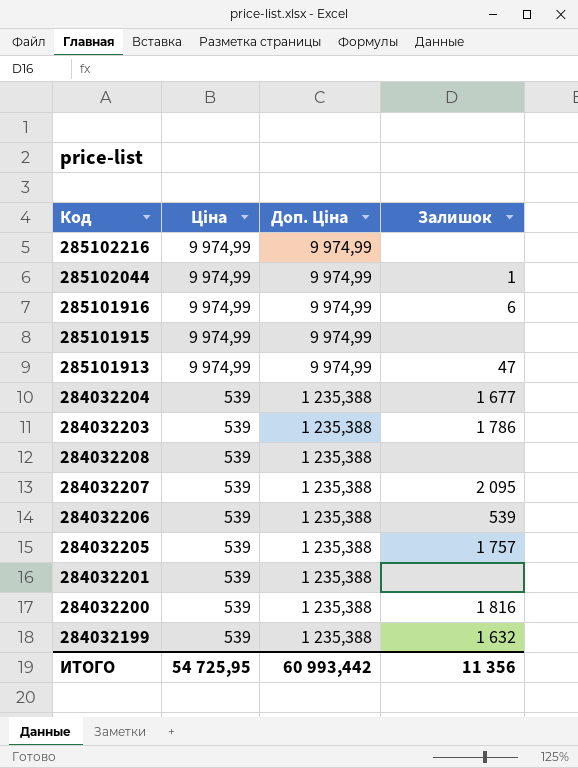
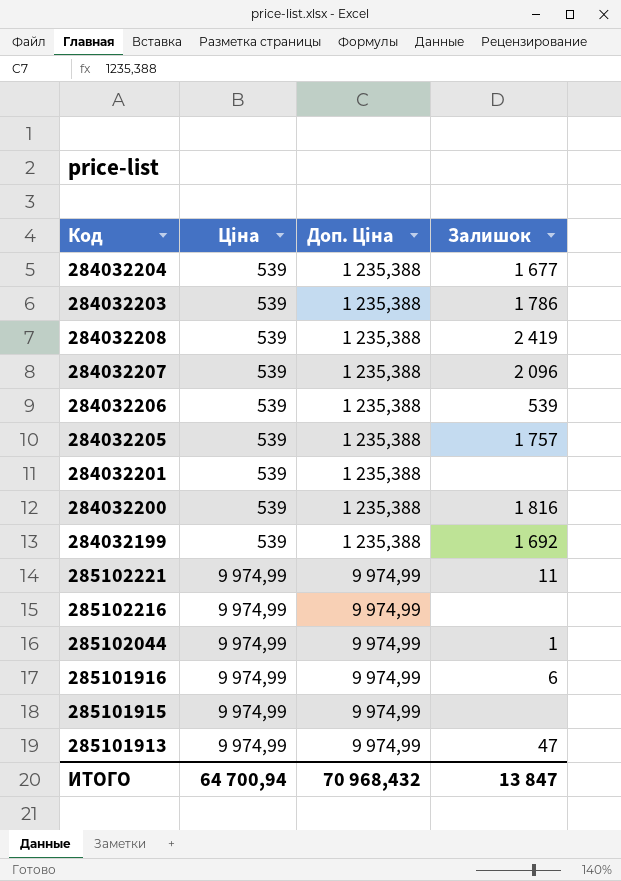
row order: Ціна descending -> Ціна ascending
284032208 | Залишок: none -> 2 419
284032207 | Залишок: 2 095 -> 2 096
284032199 | Залишок: 1 632 -> 1 692
row 285102221: none -> 9 974,99 | 9 974,99 | 11
ИТОГО | Ціна: 54 725,95 -> 64 700,94
ИТОГО | Доп. Ціна: 60 993,442 -> 70 968,432
ИТОГО | Залишок: 11 356 -> 13 847

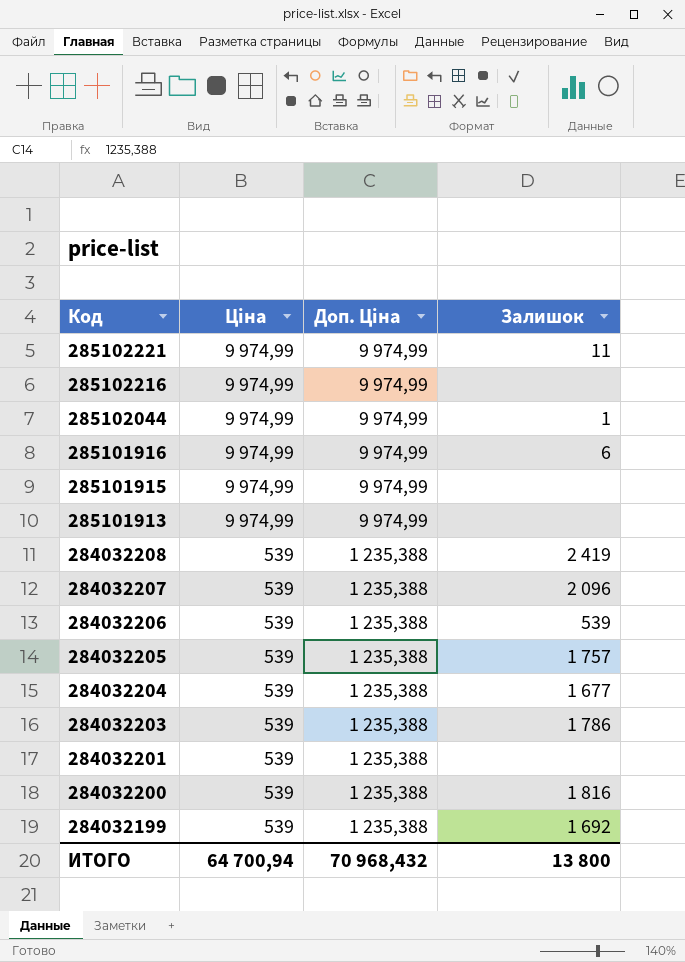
row order: Ціна ascending -> Код descending
285101913 | Залишок: 47 -> none
ИТОГО | Залишок: 13 847 -> 13 800

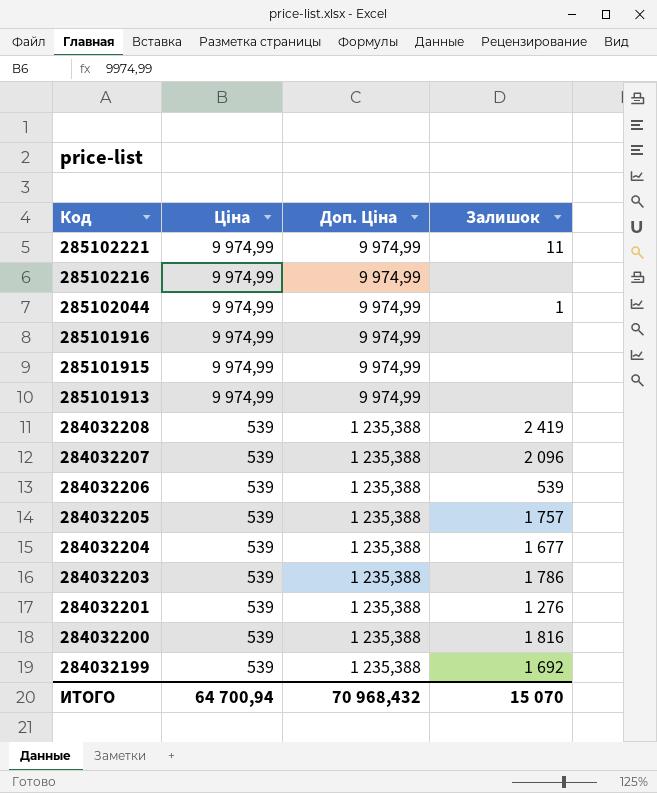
285101916 | Залишок: 6 -> none
284032201 | Залишок: none -> 1 276
ИТОГО | Залишок: 13 800 -> 15 070

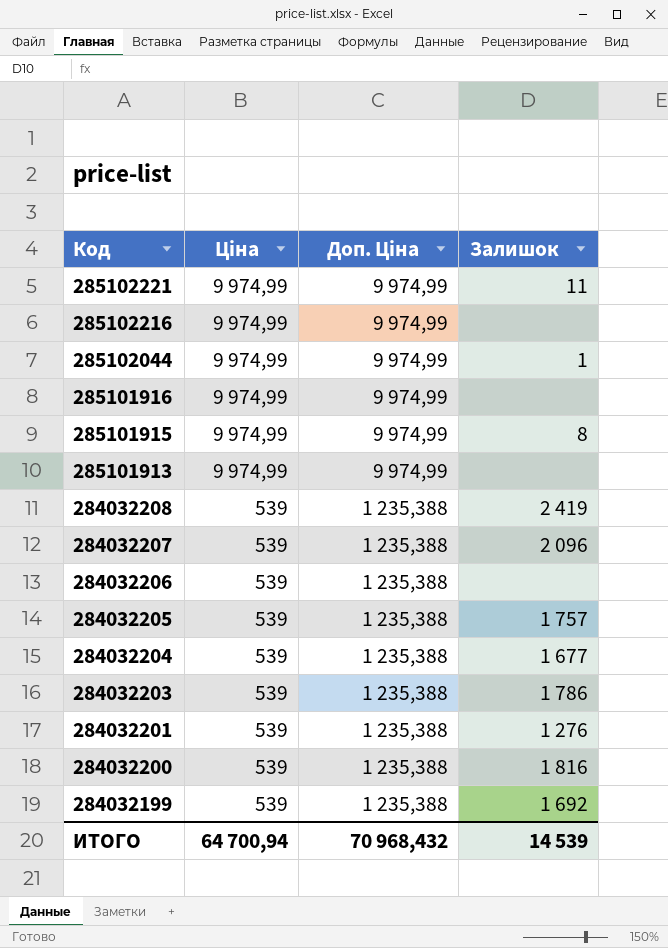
285101915 | Залишок: none -> 8
284032206 | Залишок: 539 -> none
ИТОГО | Залишок: 15 070 -> 14 539

